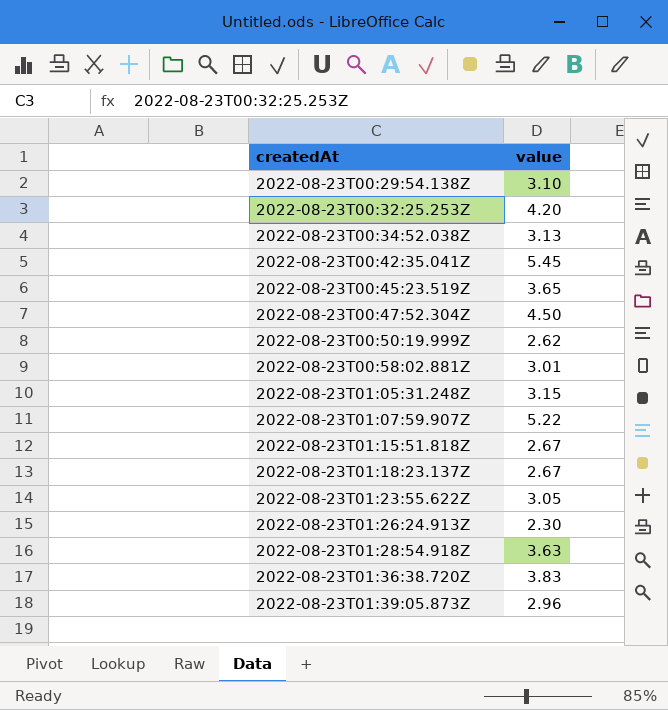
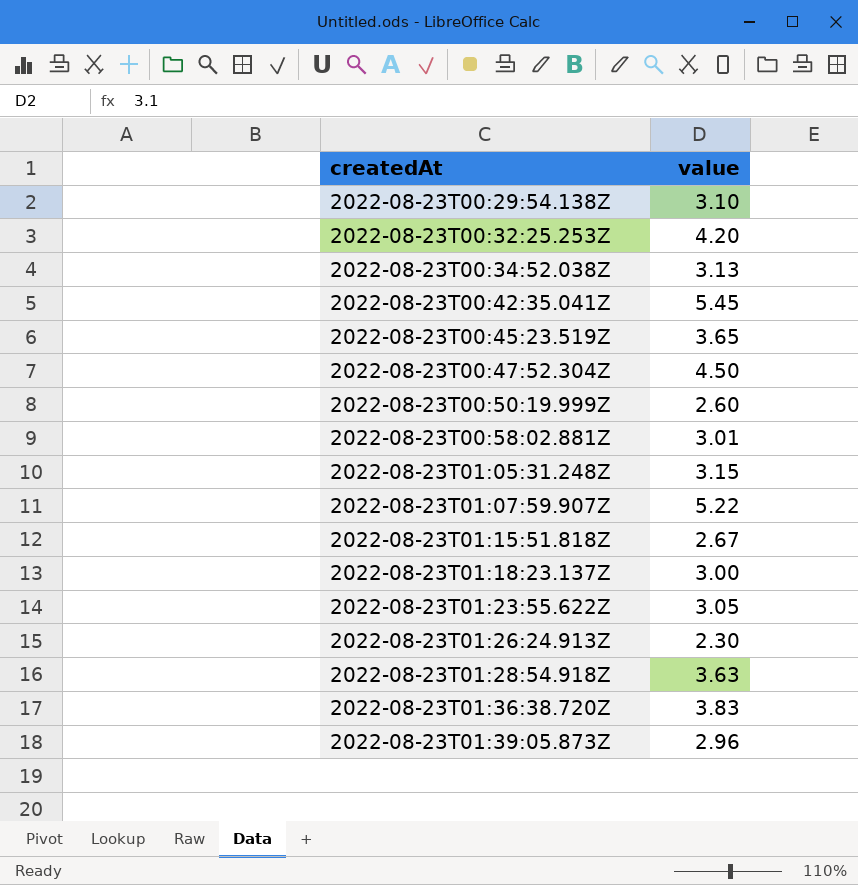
2022-08-23T00:50:19.999Z | value: 2.62 -> 2.60
2022-08-23T01:18:23.137Z | value: 2.67 -> 3.00

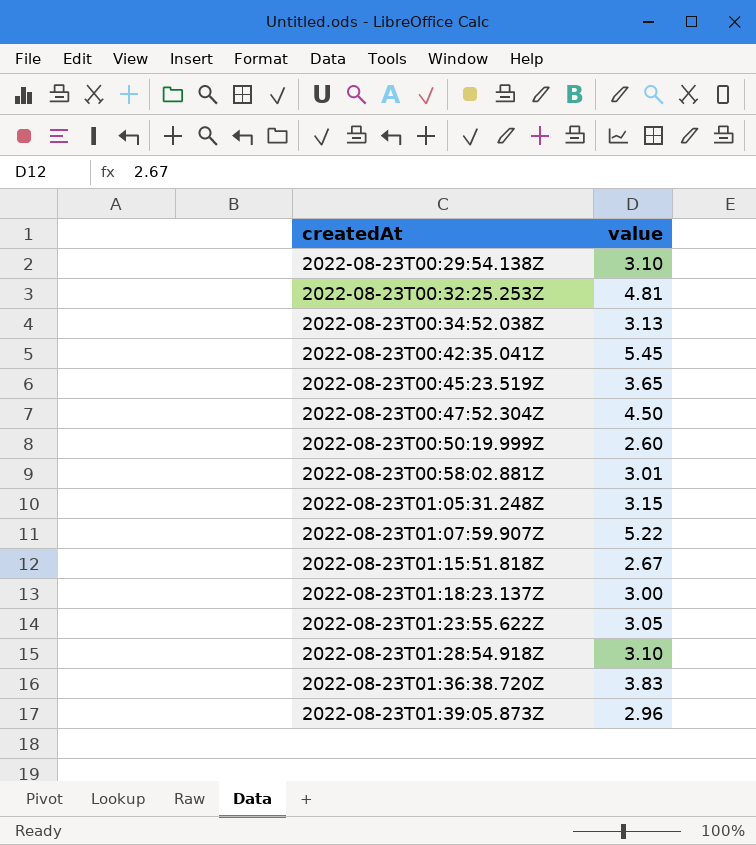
row 2022-08-23T01:26:24.913Z: 2.30 -> none
2022-08-23T00:32:25.253Z | value: 4.20 -> 4.81
2022-08-23T01:28:54.918Z | value: 3.63 -> 3.10

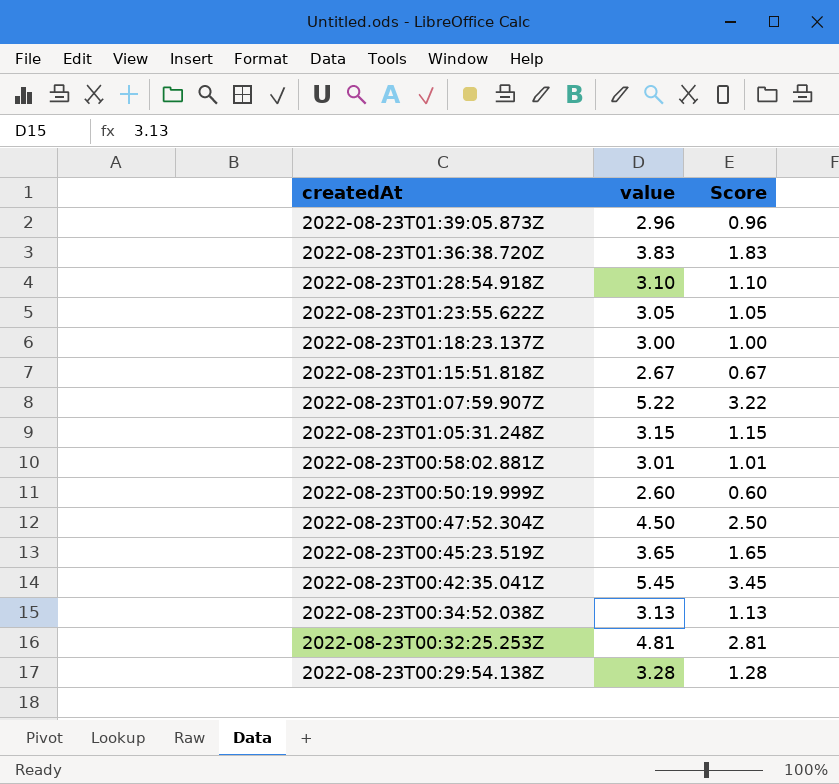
row order: createdAt ascending -> createdAt descending
column Score | formula: none -> [value] - 2
2022-08-23T00:29:54.138Z | value: 3.10 -> 3.28

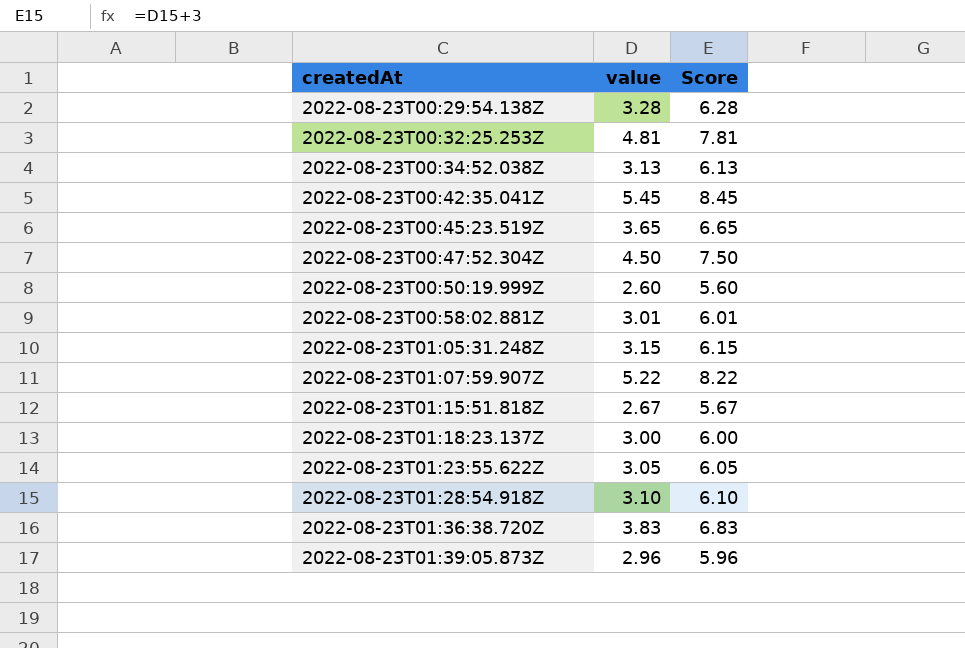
row order: createdAt descending -> createdAt ascending
column Score | formula: [value] - 2 -> [value] + 3

